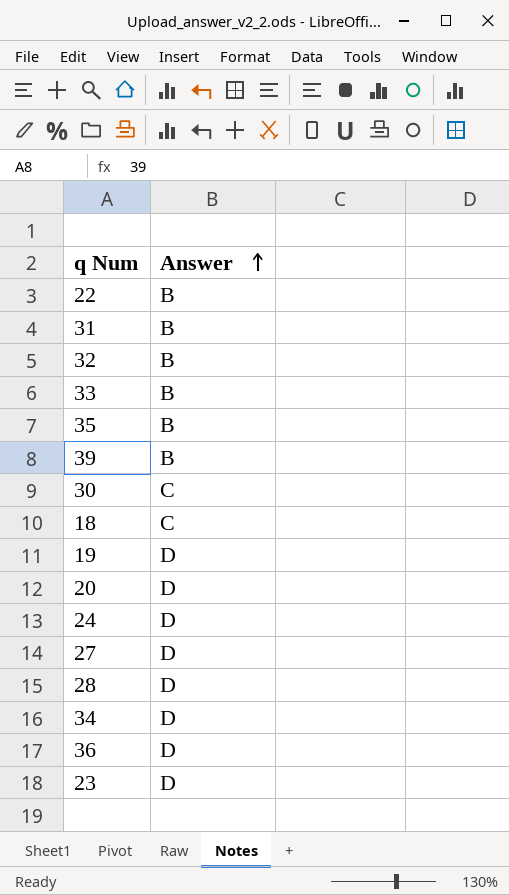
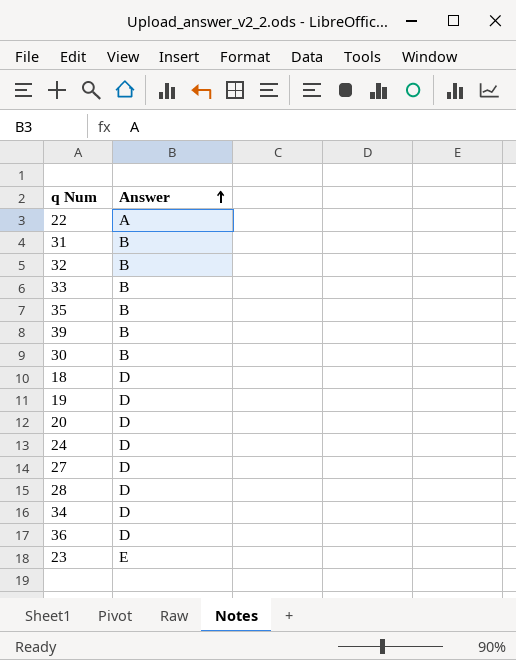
22 | Answer: B -> A
30 | Answer: C -> B
18 | Answer: C -> D
23 | Answer: D -> E

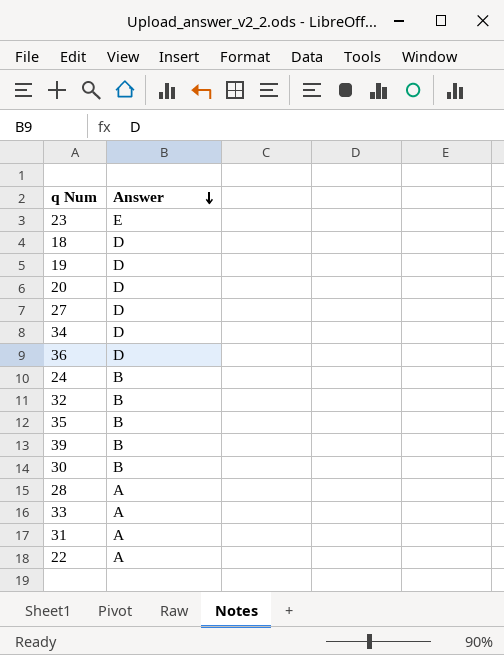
row order: Answer ascending -> Answer descending
24 | Answer: D -> B
28 | Answer: D -> A
33 | Answer: B -> A
31 | Answer: B -> A

